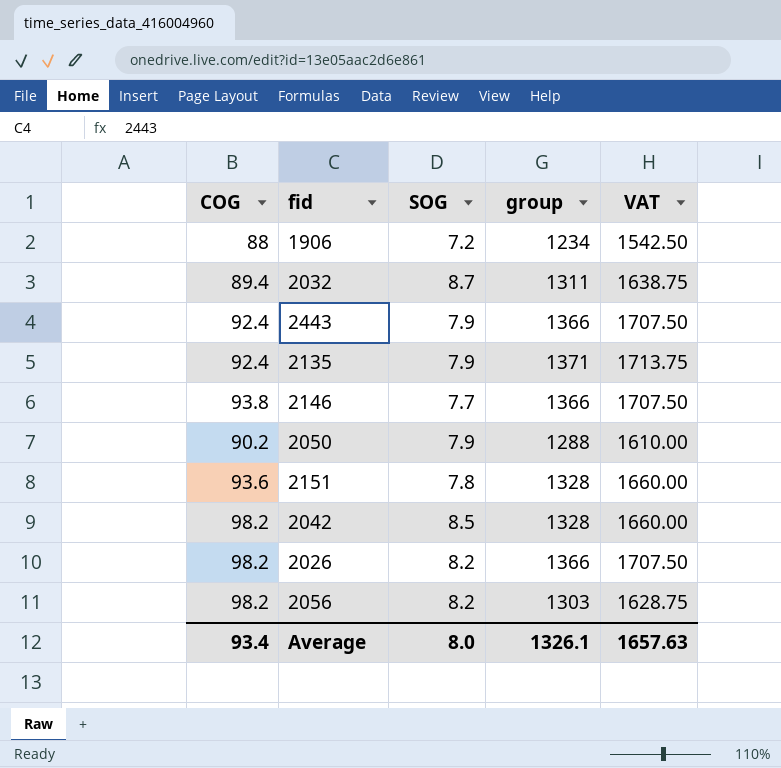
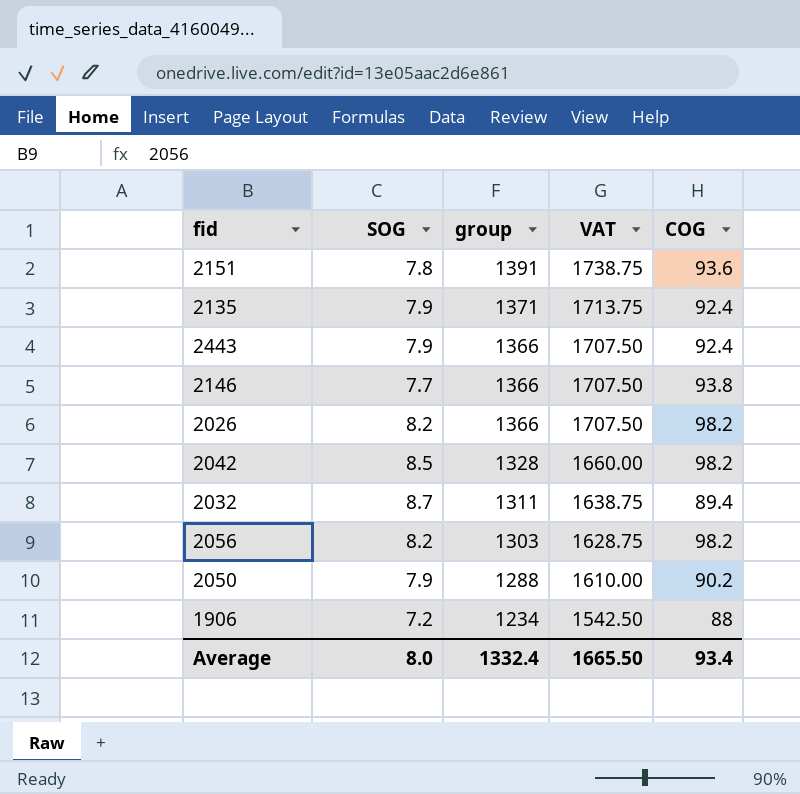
row order: none -> group descending
column COG | position: 1 -> 5
2151 | group: 1328 -> 1391
2151 | VAT: 1660.00 -> 1738.75
Average | group: 1326.1 -> 1332.4
Average | VAT: 1657.63 -> 1665.50

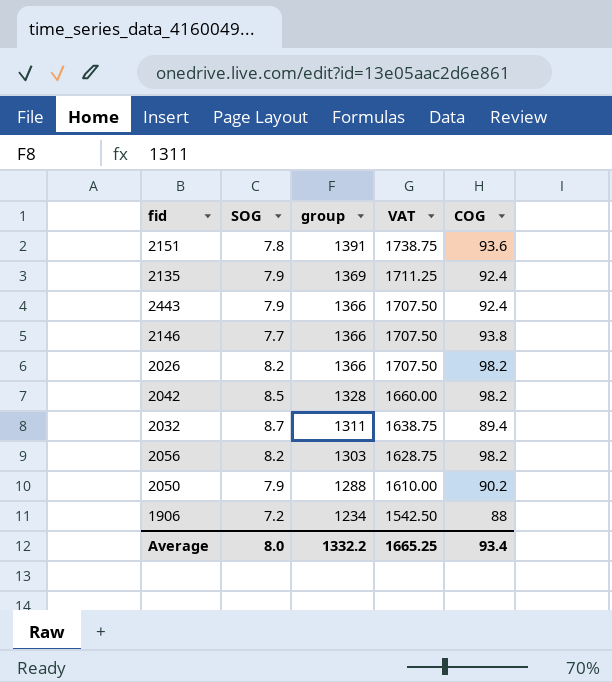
2135 | group: 1371 -> 1369
2135 | VAT: 1713.75 -> 1711.25
Average | group: 1332.4 -> 1332.2
Average | VAT: 1665.50 -> 1665.25

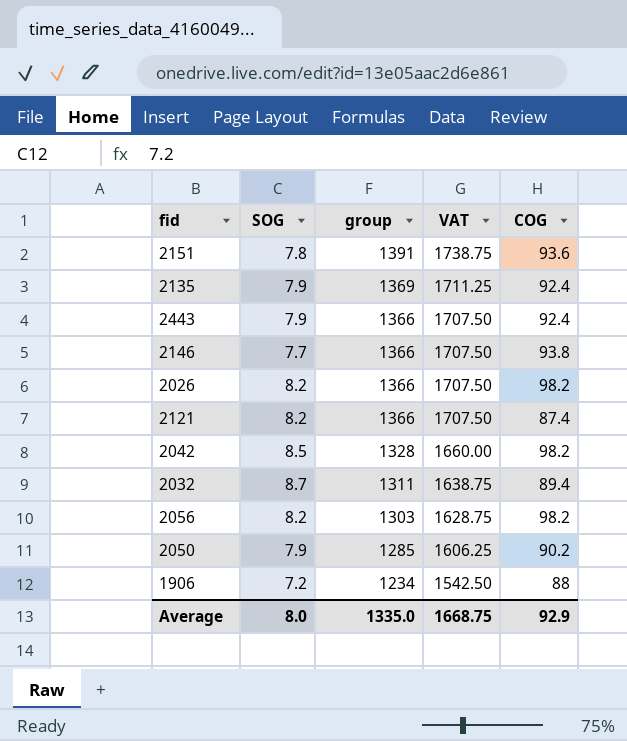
row 2121: none -> 8.2 | 1366 | 1707.50 | 87.4
2050 | group: 1288 -> 1285
2050 | VAT: 1610.00 -> 1606.25
Average | group: 1332.2 -> 1335.0
Average | VAT: 1665.25 -> 1668.75
Average | COG: 93.4 -> 92.9

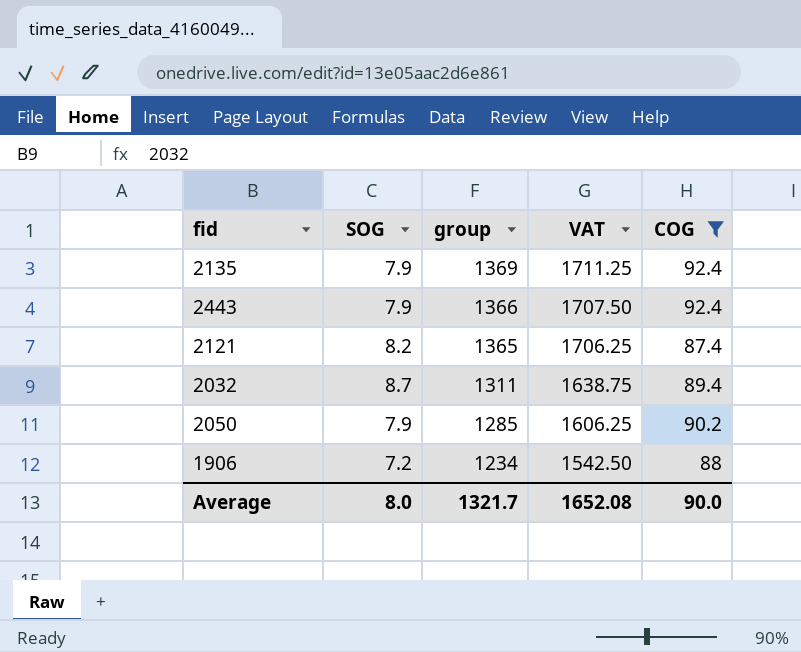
filter: none -> COG <= 92.4
2121 | group: 1366 -> 1365
2121 | VAT: 1707.50 -> 1706.25
Average | group: 1335.0 -> 1321.7
Average | VAT: 1668.75 -> 1652.08
Average | COG: 92.9 -> 90.0

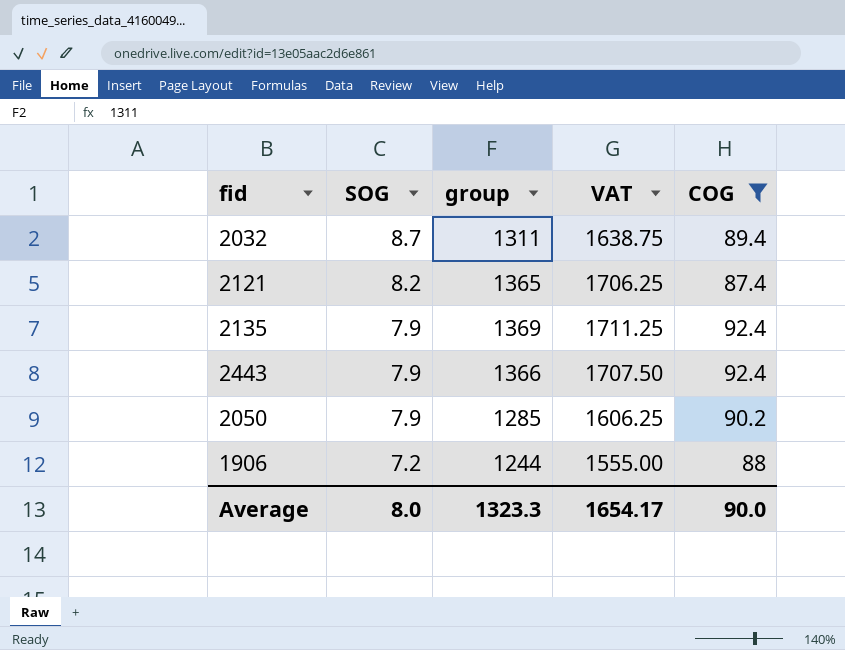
row order: group descending -> SOG descending
1906 | group: 1234 -> 1244
1906 | VAT: 1542.50 -> 1555.00
Average | group: 1321.7 -> 1323.3
Average | VAT: 1652.08 -> 1654.17

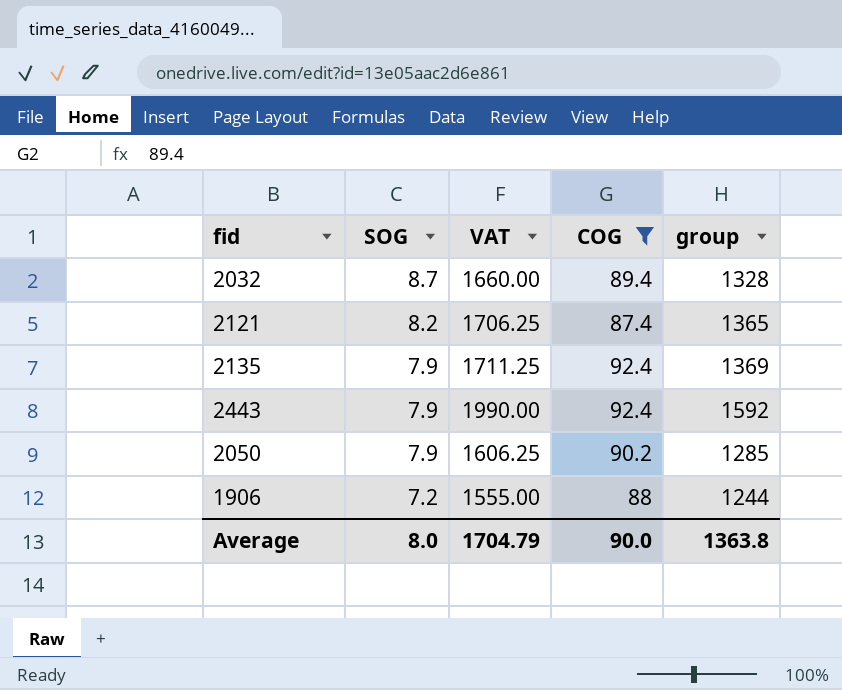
column group | position: 3 -> 5
2032 | VAT: 1638.75 -> 1660.00
2032 | group: 1311 -> 1328
2443 | VAT: 1707.50 -> 1990.00
2443 | group: 1366 -> 1592
Average | VAT: 1654.17 -> 1704.79
Average | group: 1323.3 -> 1363.8

